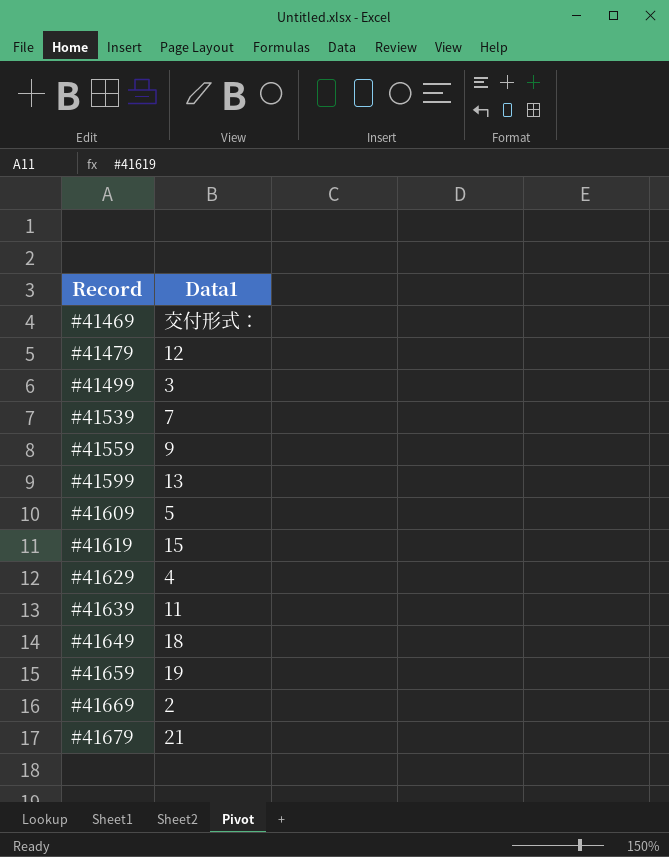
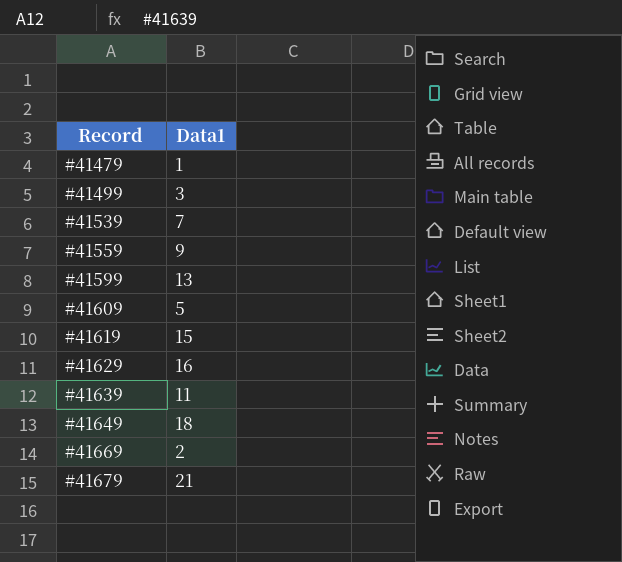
row #41469: 交付形式： -> none
row #41659: 19 -> none
#41479 | Data1: 12 -> 1
#41629 | Data1: 4 -> 16

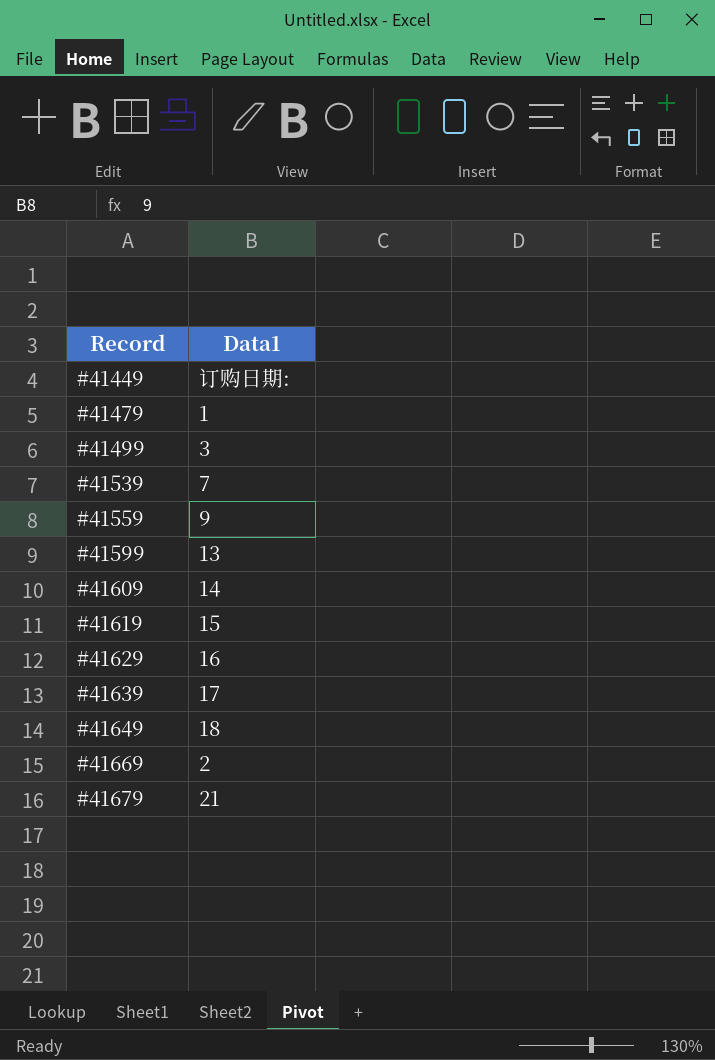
row #41449: none -> 订购日期:
#41609 | Data1: 5 -> 14
#41639 | Data1: 11 -> 17

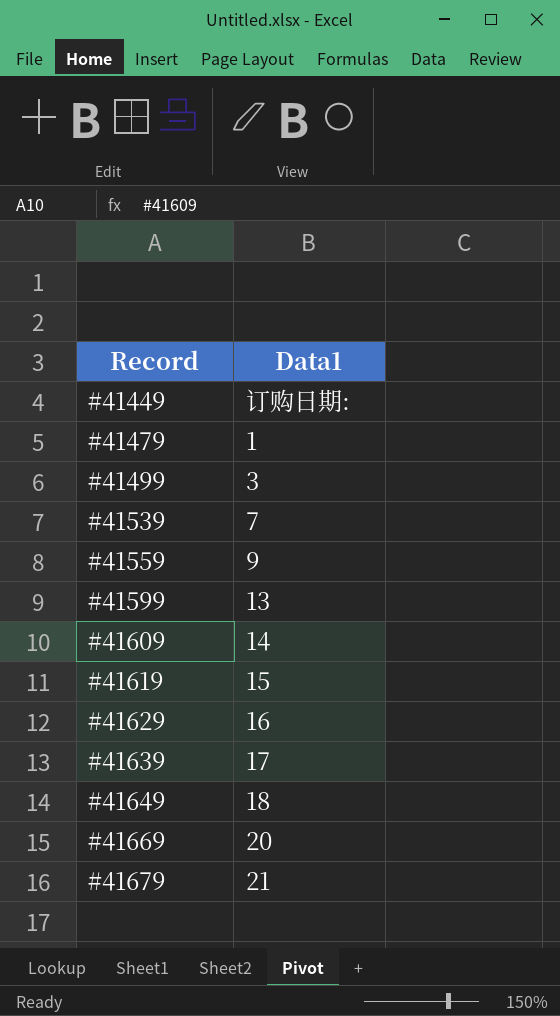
#41669 | Data1: 2 -> 20

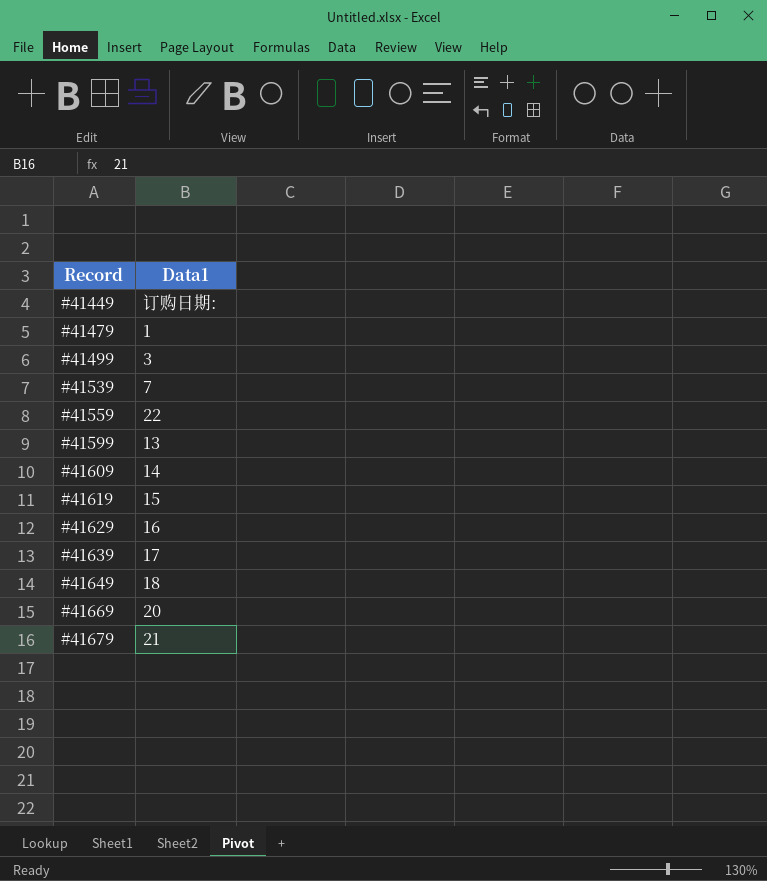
#41559 | Data1: 9 -> 22

